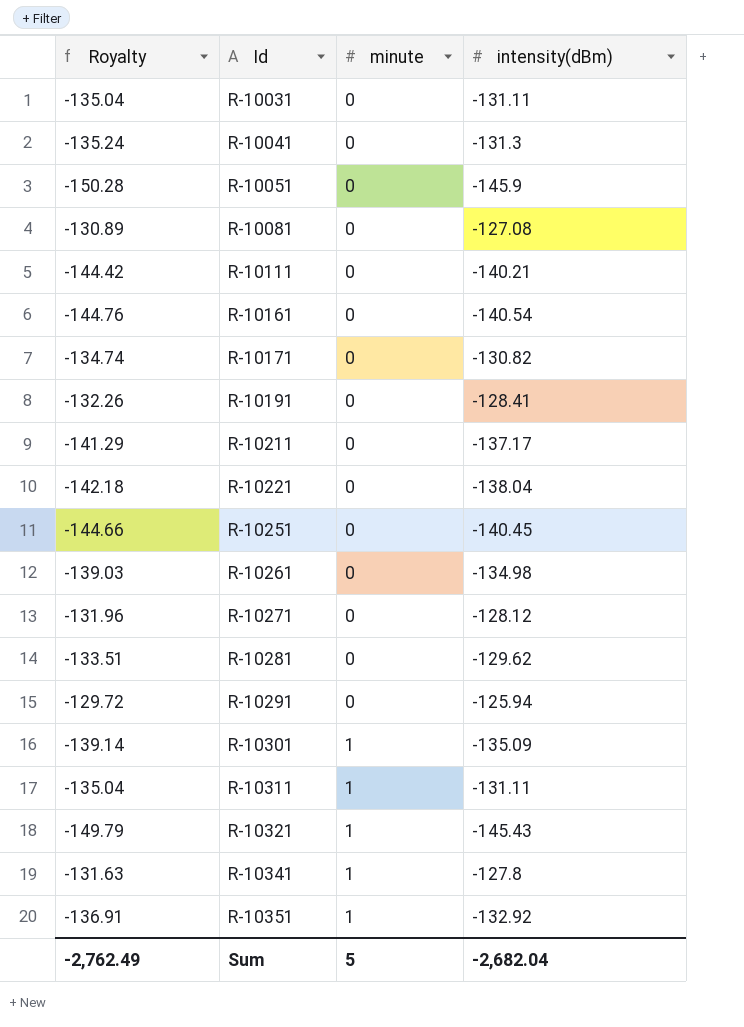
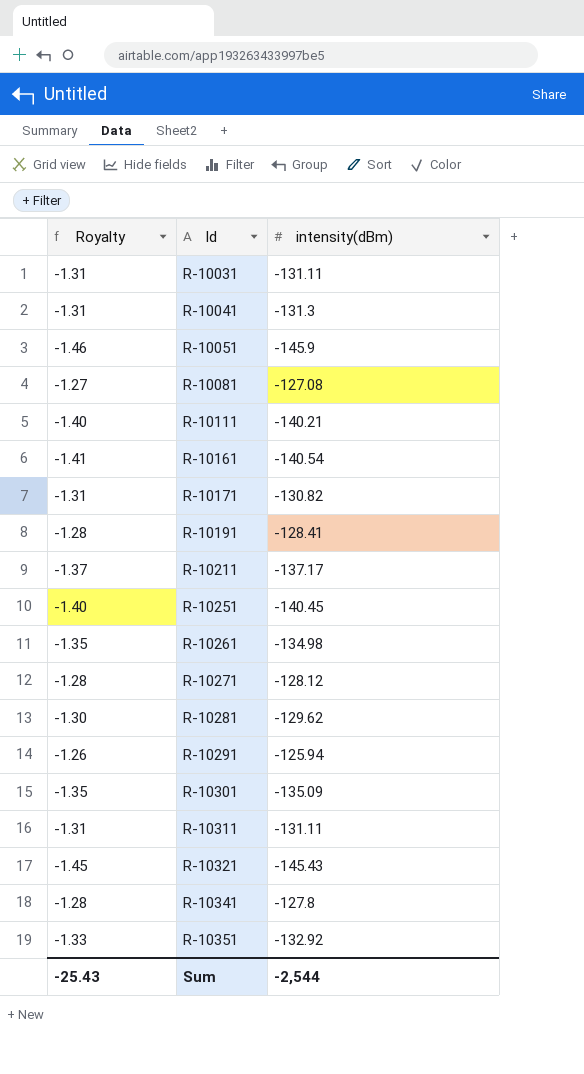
column minute | position: 3 -> none
column Royalty | formula: [intensity(dBm)] * 1.03 -> [intensity(dBm)] * 0.01
row R-10221: -142.18 | 0 | -138.04 -> none
Sum | Royalty: -2,762.49 -> -25.43
Sum | intensity(dBm): -2,682.04 -> -2,544

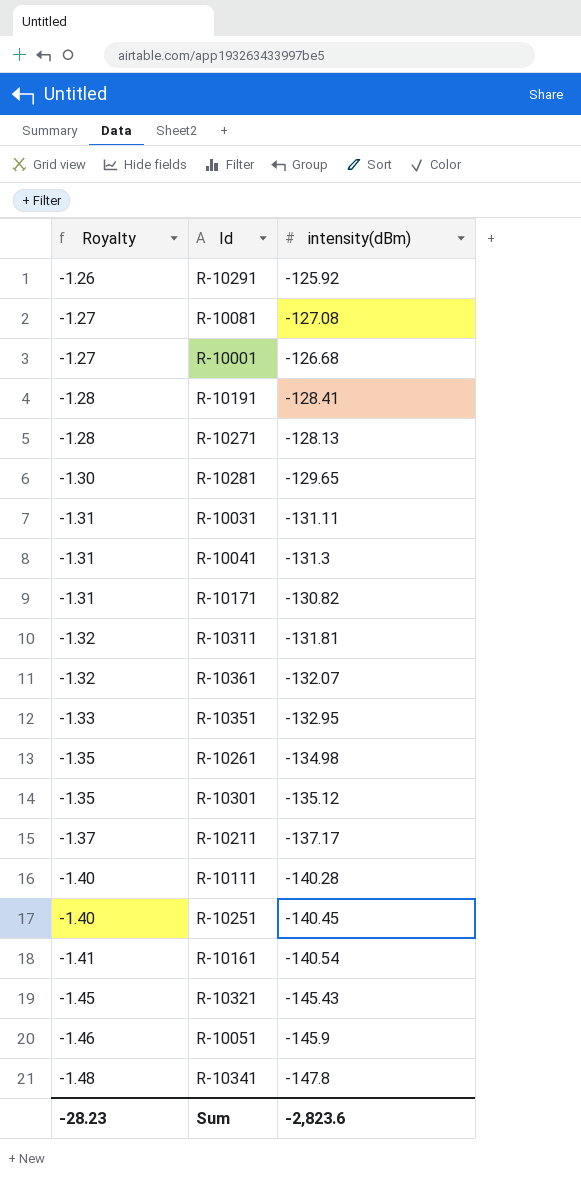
row order: Id ascending -> Royalty descending
R-10291 | intensity(dBm): -125.94 -> -125.92
row R-10001: none -> -1.27 | -126.68
R-10271 | intensity(dBm): -128.12 -> -128.13
R-10281 | intensity(dBm): -129.62 -> -129.65
R-10311 | Royalty: -1.31 -> -1.32
R-10311 | intensity(dBm): -131.11 -> -131.81
row R-10361: none -> -1.32 | -132.07
R-10351 | intensity(dBm): -132.92 -> -132.95
R-10301 | intensity(dBm): -135.09 -> -135.12
R-10111 | intensity(dBm): -140.21 -> -140.28
R-10341 | Royalty: -1.28 -> -1.48
R-10341 | intensity(dBm): -127.8 -> -147.8
Sum | Royalty: -25.43 -> -28.23
Sum | intensity(dBm): -2,544 -> -2,823.6

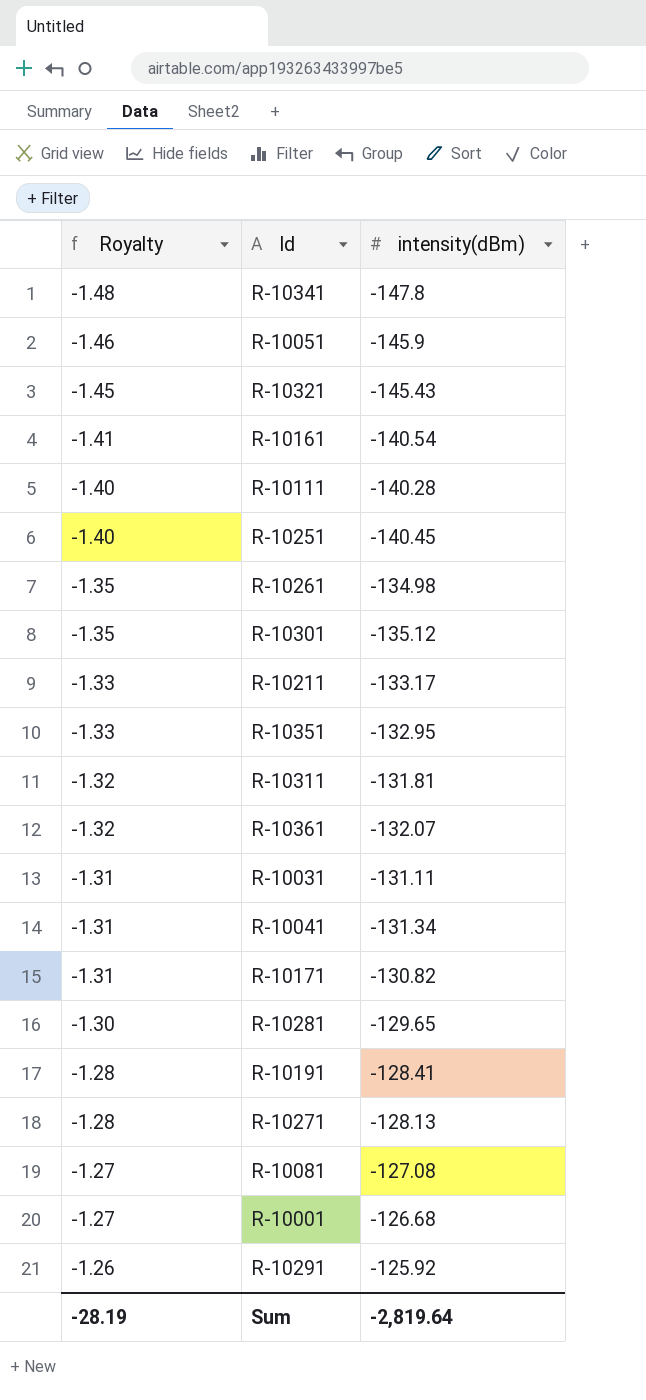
row order: Royalty descending -> Royalty ascending
R-10211 | Royalty: -1.37 -> -1.33
R-10211 | intensity(dBm): -137.17 -> -133.17
R-10041 | intensity(dBm): -131.3 -> -131.34
Sum | Royalty: -28.23 -> -28.19
Sum | intensity(dBm): -2,823.6 -> -2,819.64

